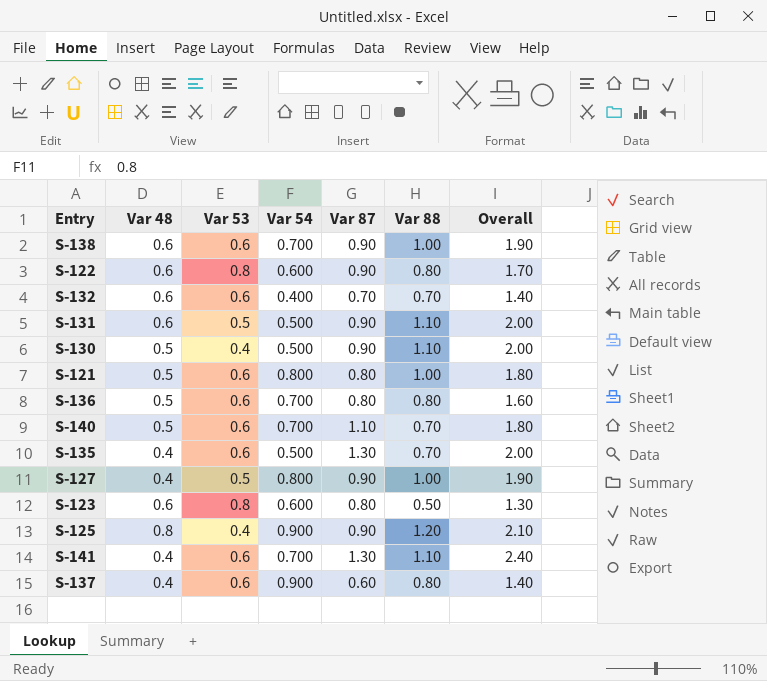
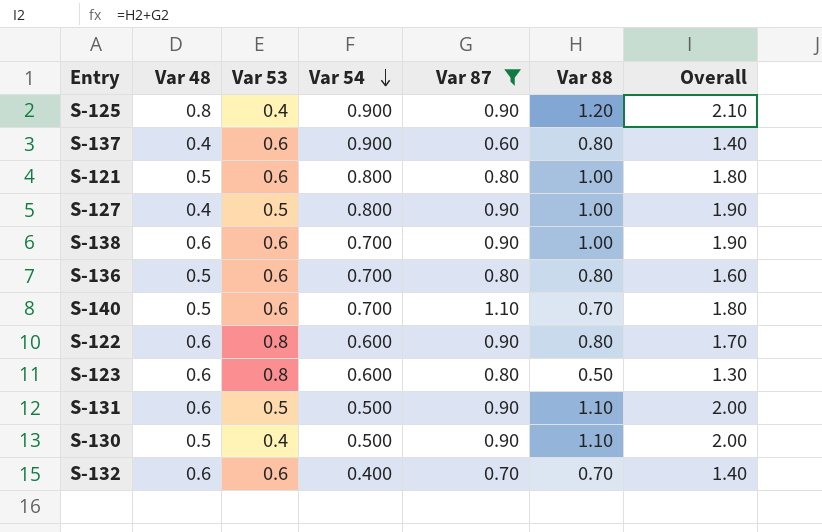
filter: none -> Var 87 != 1.30
row order: none -> Var 54 descending

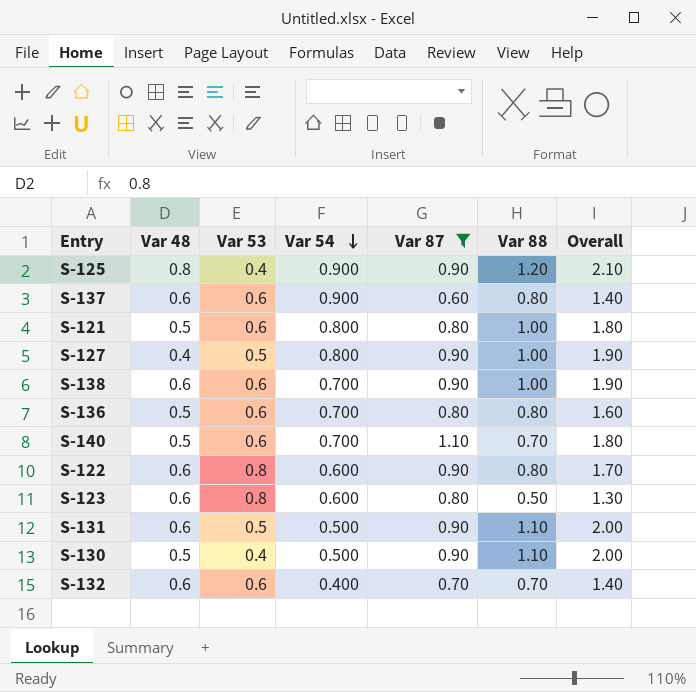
S-137 | Var 48: 0.4 -> 0.6

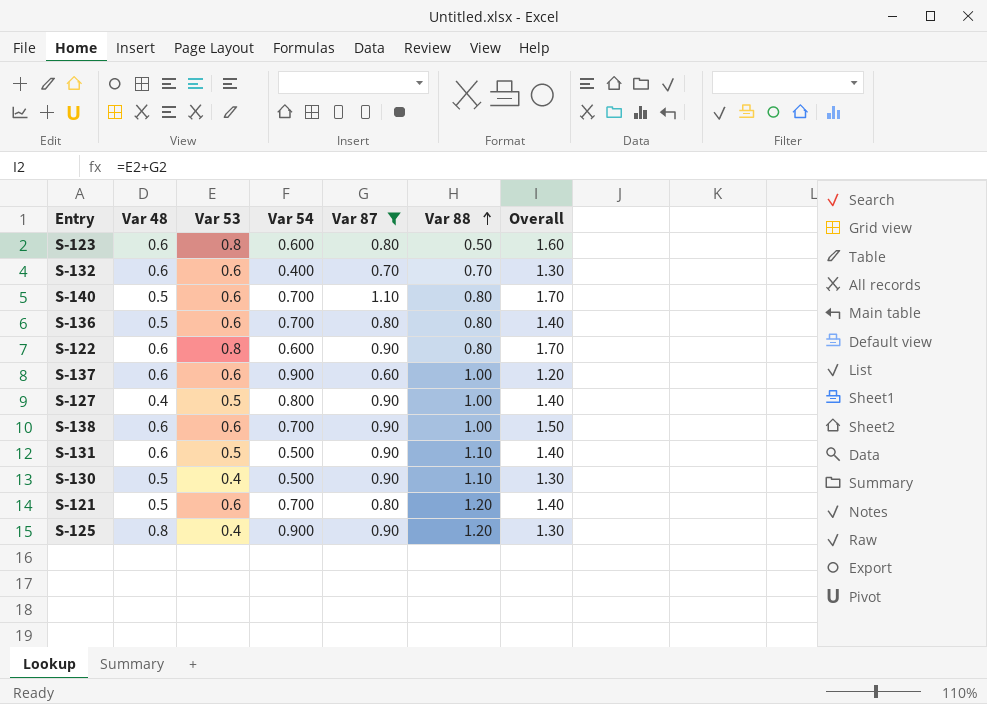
row order: Var 54 descending -> Var 88 ascending
column Overall | formula: [Var 87] + [Var 88] -> [Var 53] + [Var 87]
S-140 | Var 88: 0.70 -> 0.80
S-137 | Var 88: 0.80 -> 1.00
S-121 | Var 54: 0.800 -> 0.700
S-121 | Var 88: 1.00 -> 1.20

